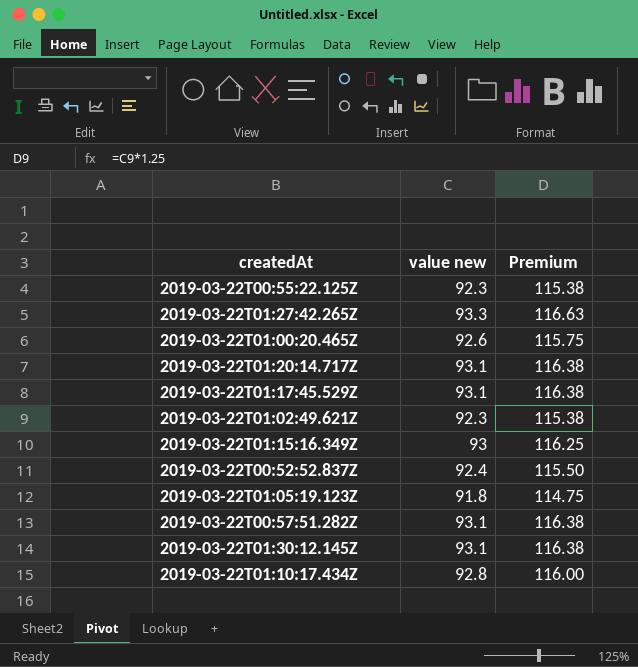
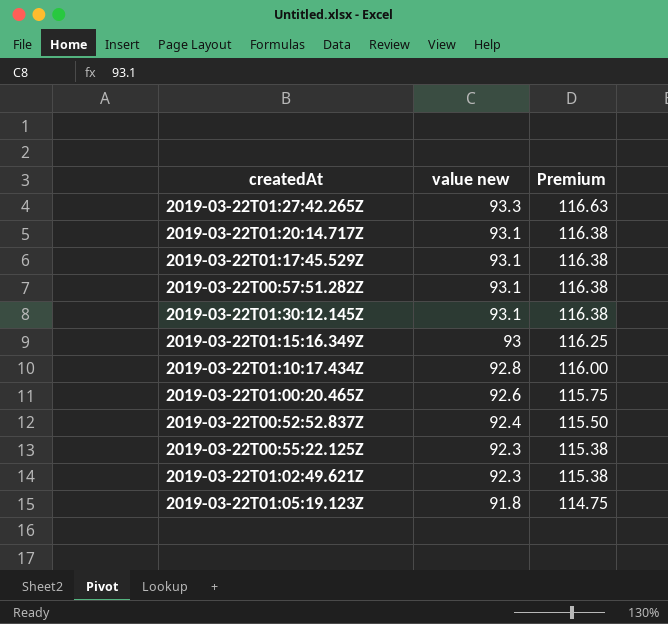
row order: none -> value new descending

